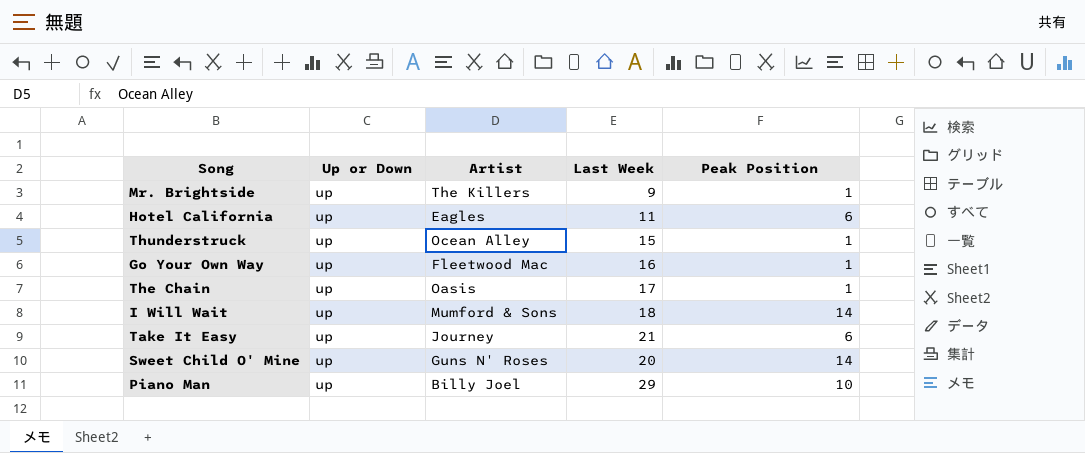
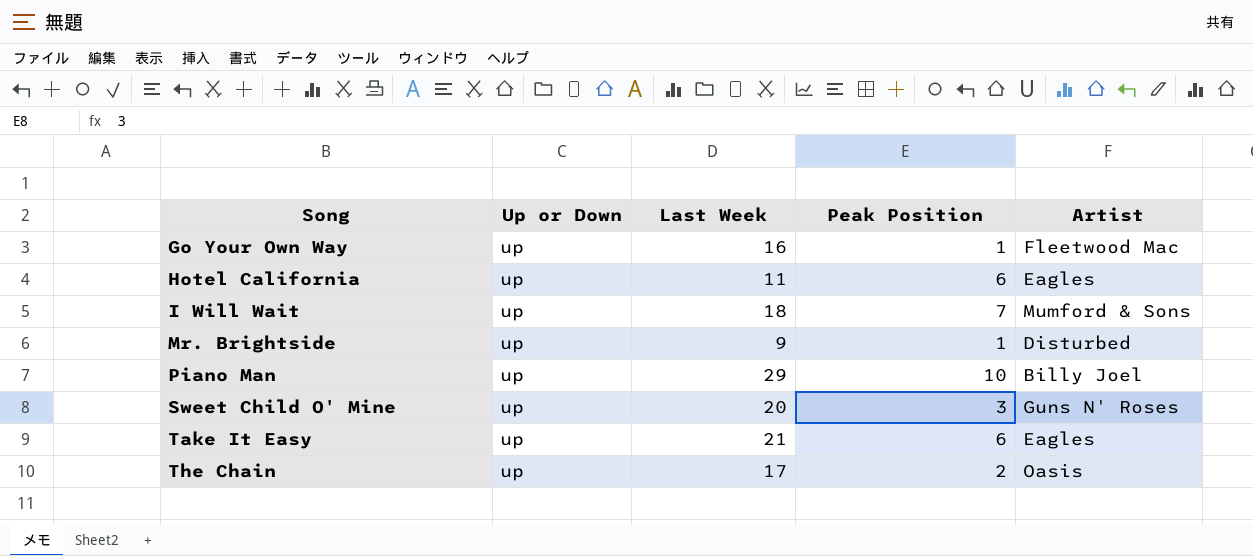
row order: none -> Song ascending
column Artist | position: 3 -> 5
row Thunderstruck: up | Ocean Alley | 15 | 1 -> none
I Will Wait | Peak Position: 14 -> 7
Mr. Brightside | Artist: The Killers -> Disturbed
Sweet Child O' Mine | Peak Position: 14 -> 3
Take It Easy | Artist: Journey -> Eagles
The Chain | Peak Position: 1 -> 2

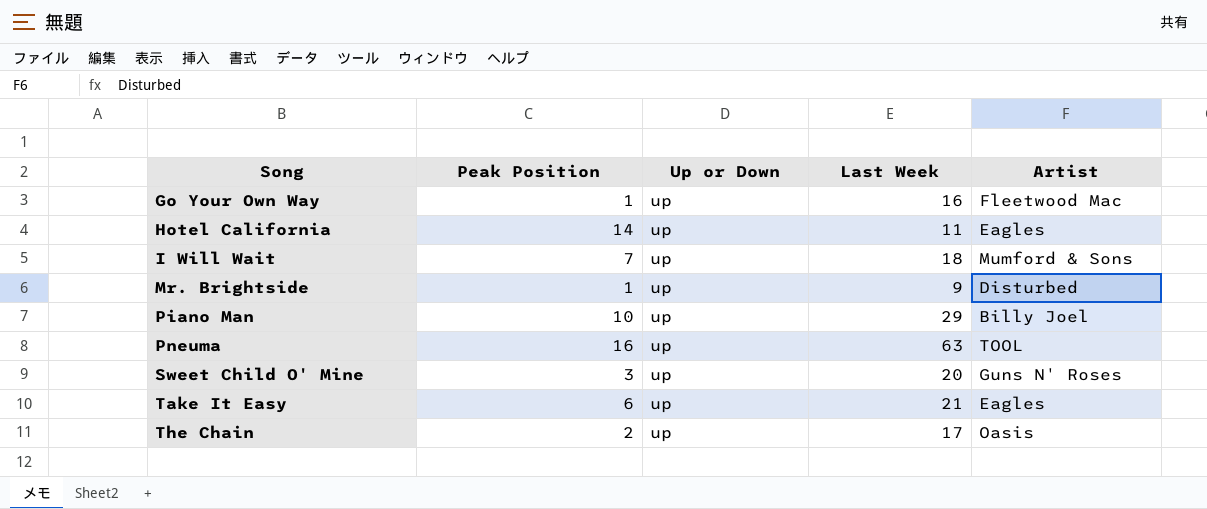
column Peak Position | position: 4 -> 2
Hotel California | Peak Position: 6 -> 14
row Pneuma: none -> 16 | up | 63 | TOOL

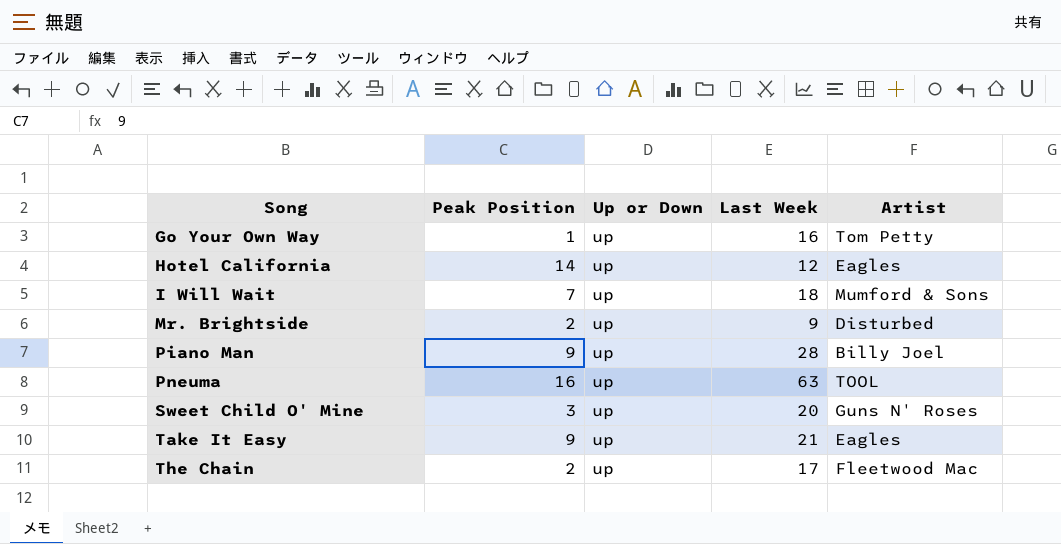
Go Your Own Way | Artist: Fleetwood Mac -> Tom Petty
Hotel California | Last Week: 11 -> 12
Mr. Brightside | Peak Position: 1 -> 2
Piano Man | Peak Position: 10 -> 9
Piano Man | Last Week: 29 -> 28
Take It Easy | Peak Position: 6 -> 9
The Chain | Artist: Oasis -> Fleetwood Mac

